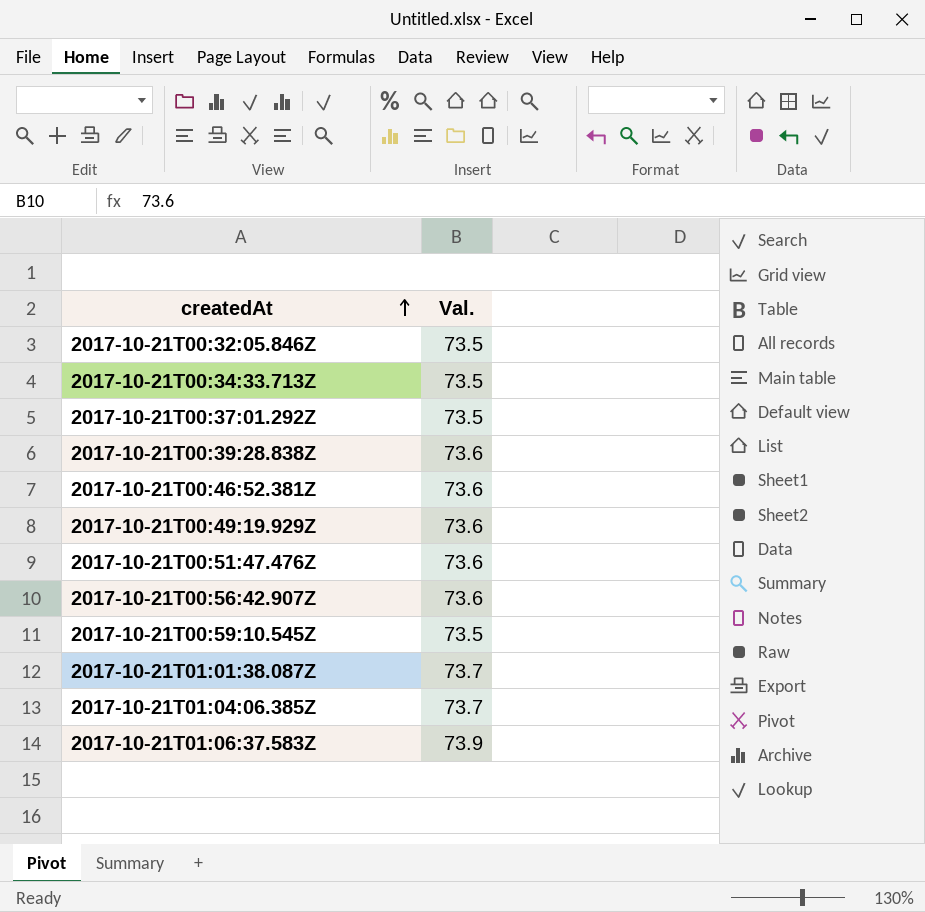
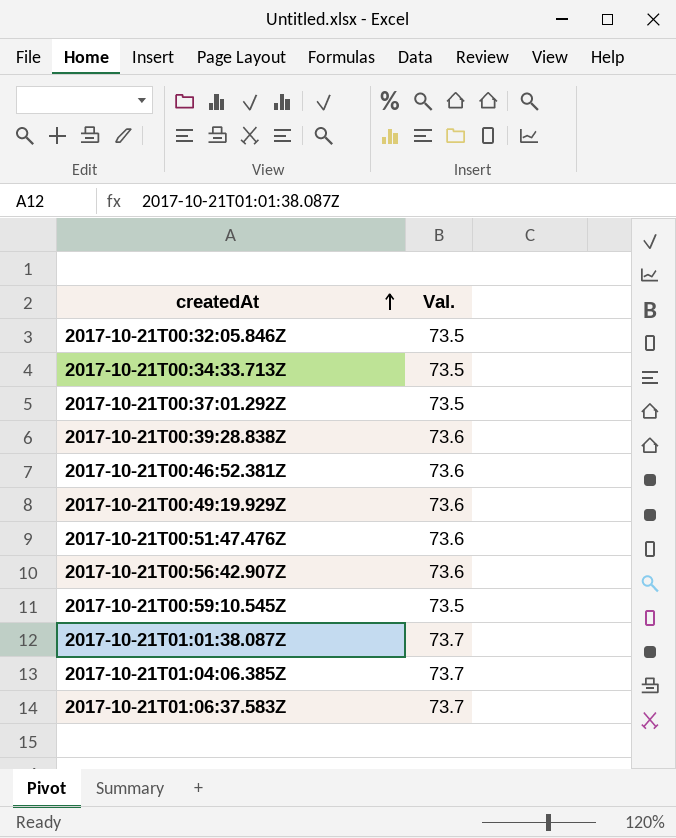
2017-10-21T01:06:37.583Z | Val.: 73.9 -> 73.7

